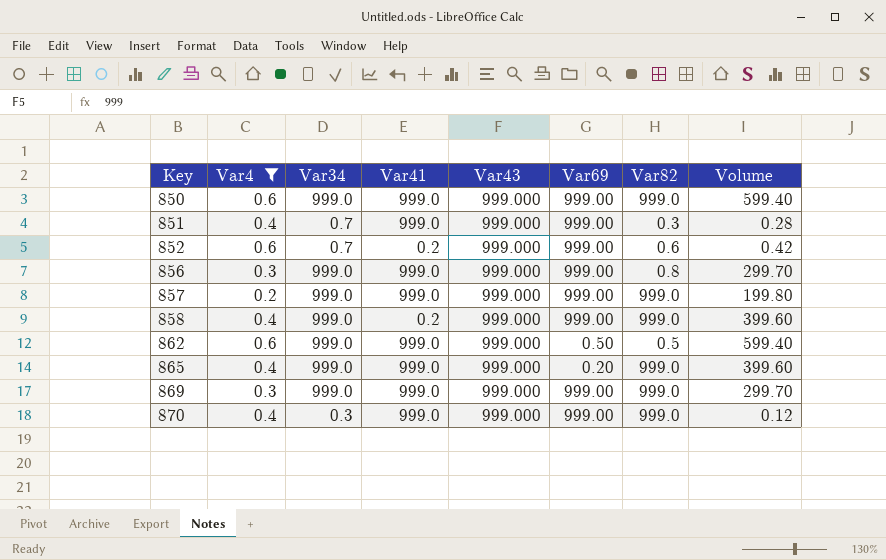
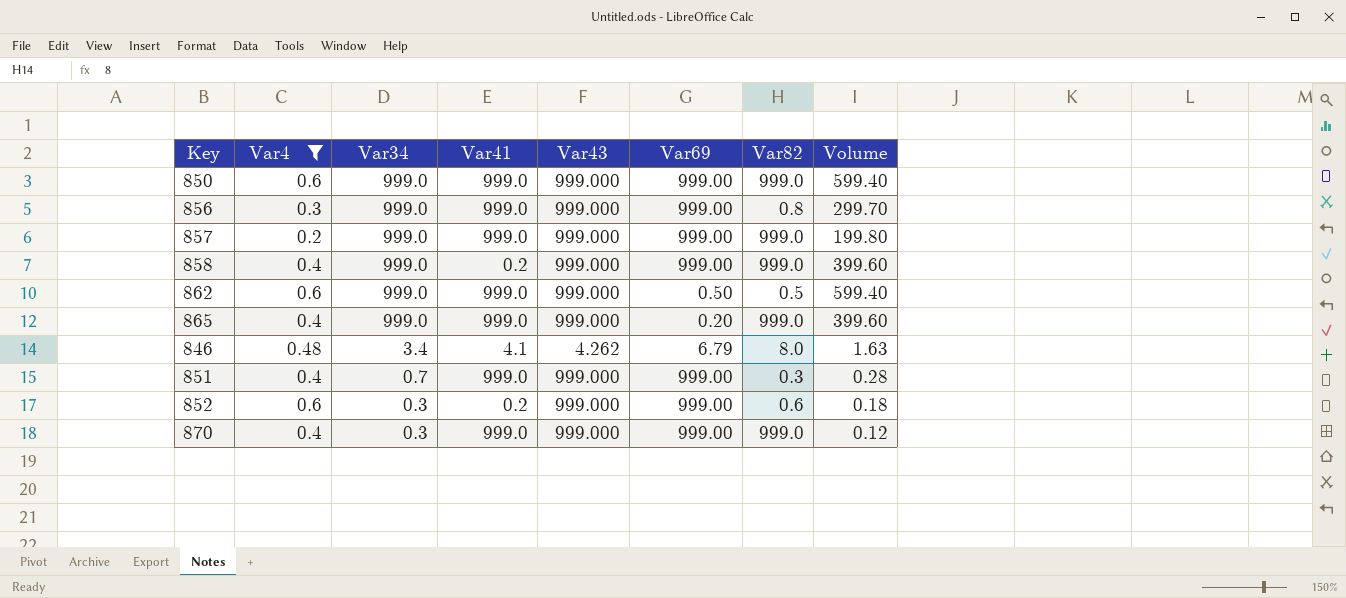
row order: Key ascending -> Var34 descending
row 869: 0.3 | 999.0 | 999.0 | 999.000 | 999.00 | 999.0 | 299.70 -> none
row 846: none -> 0.48 | 3.4 | 4.1 | 4.262 | 6.79 | 8.0 | 1.63
852 | Var34: 0.7 -> 0.3
852 | Volume: 0.42 -> 0.18

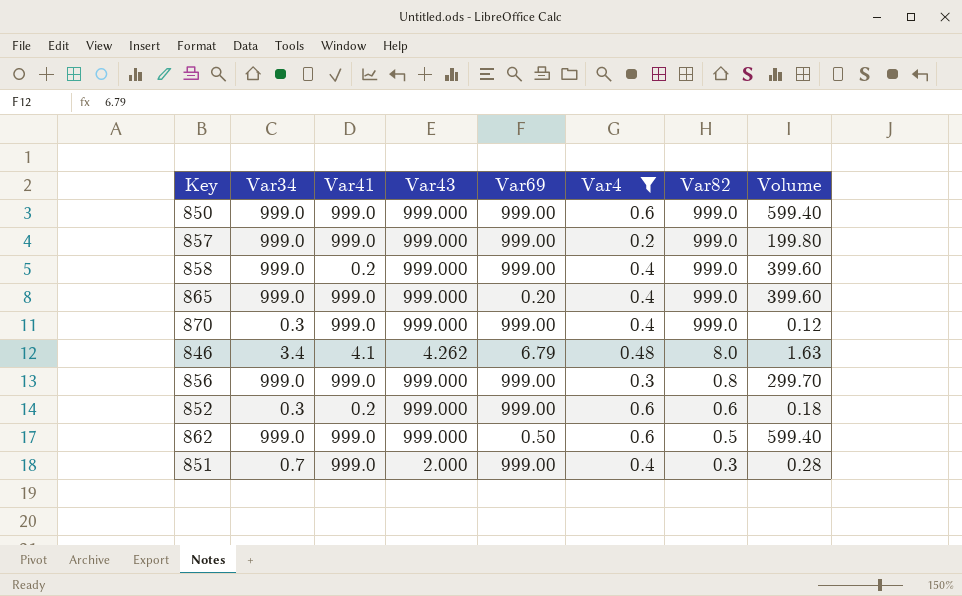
row order: Var34 descending -> Var82 descending
column Var4 | position: 2 -> 6
851 | Var43: 999.000 -> 2.000

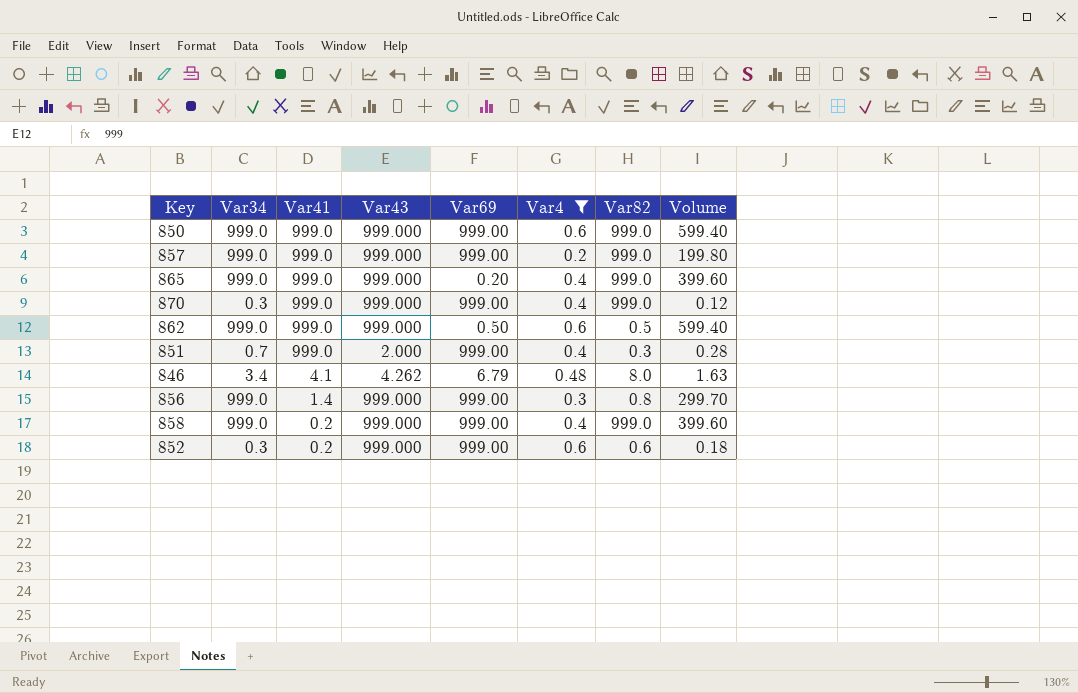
row order: Var82 descending -> Var41 descending
856 | Var41: 999.0 -> 1.4

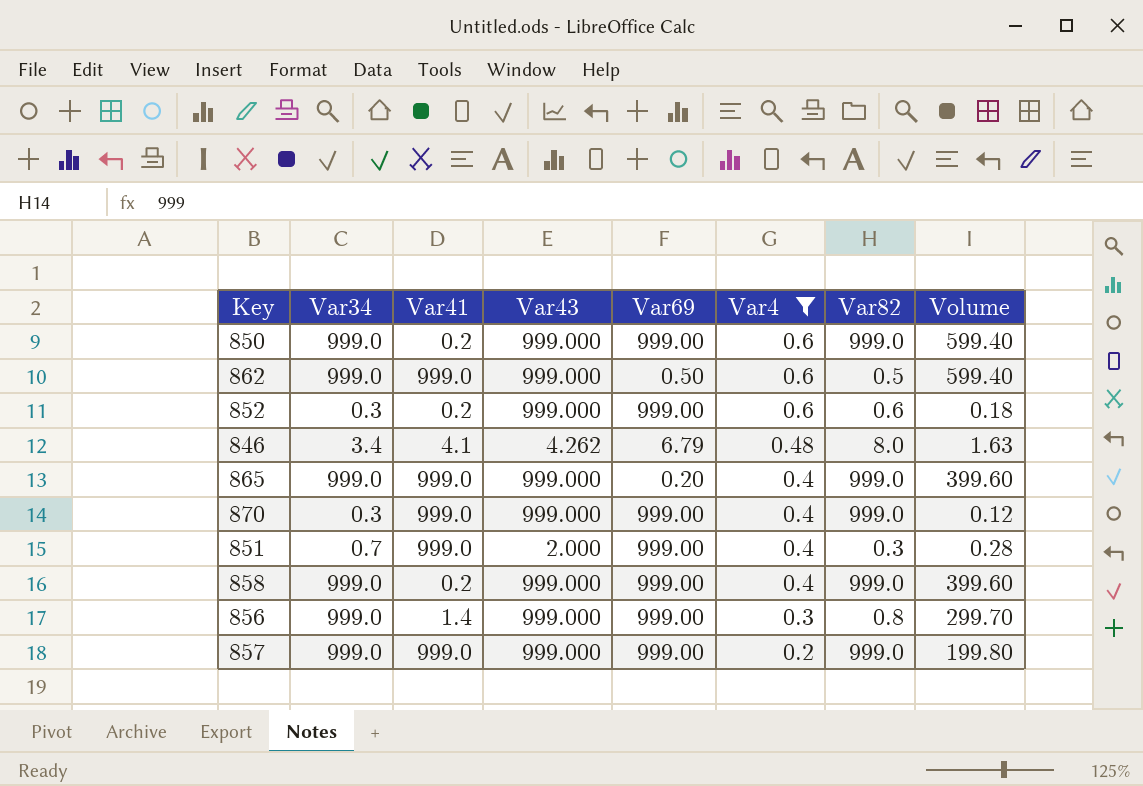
row order: Var41 descending -> Var4 descending
850 | Var41: 999.0 -> 0.2

